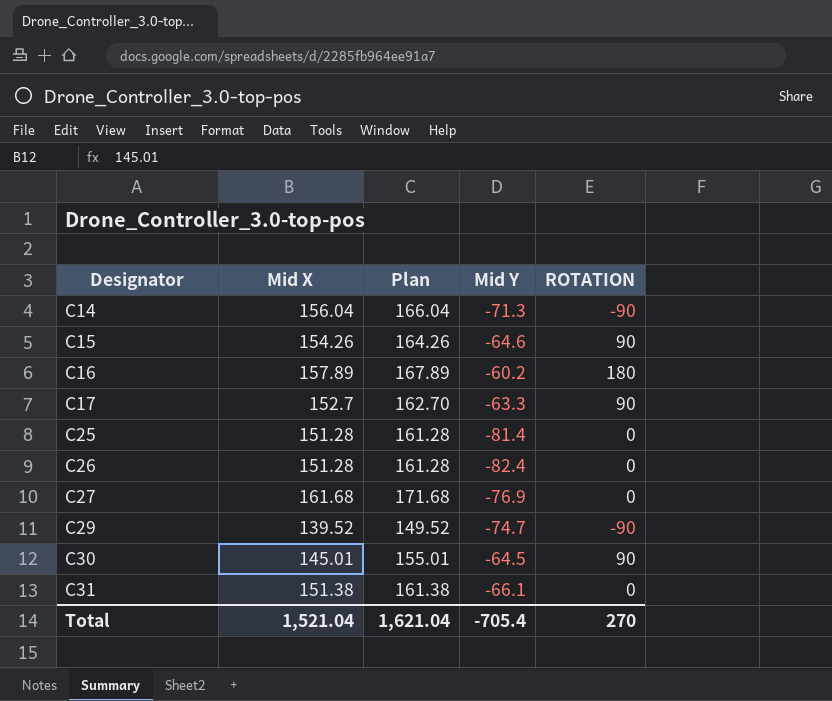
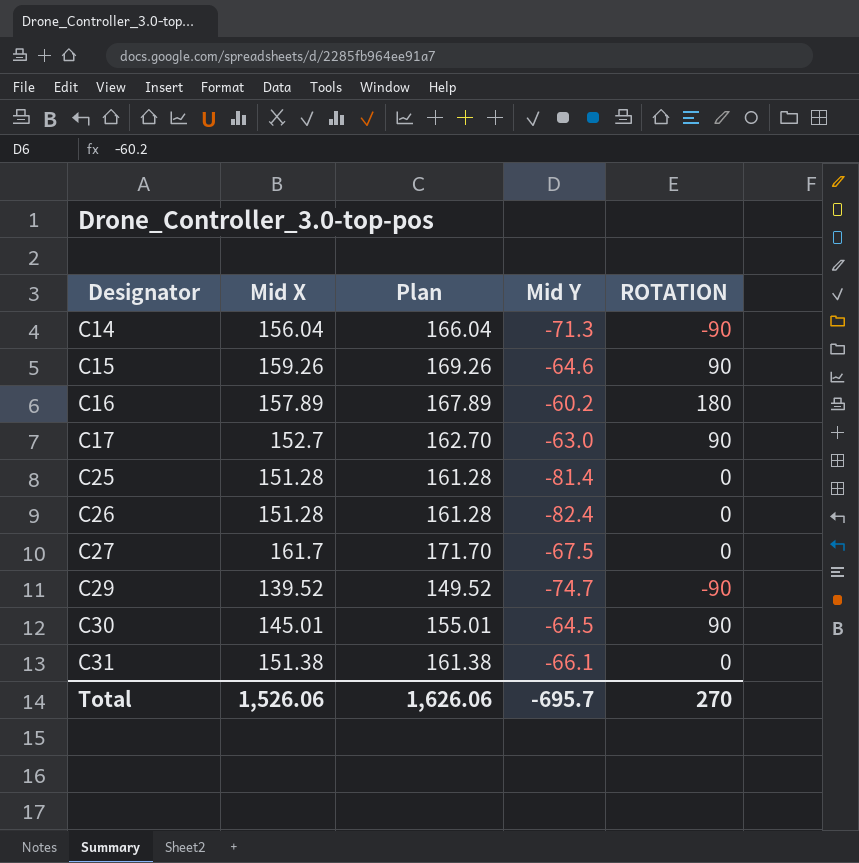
C15 | Mid X: 154.26 -> 159.26
C15 | Plan: 164.26 -> 169.26
C17 | Mid Y: -63.3 -> -63.0
C27 | Mid X: 161.68 -> 161.7
C27 | Plan: 171.68 -> 171.70
C27 | Mid Y: -76.9 -> -67.5
Total | Mid X: 1,521.04 -> 1,526.06
Total | Plan: 1,621.04 -> 1,626.06
Total | Mid Y: -705.4 -> -695.7

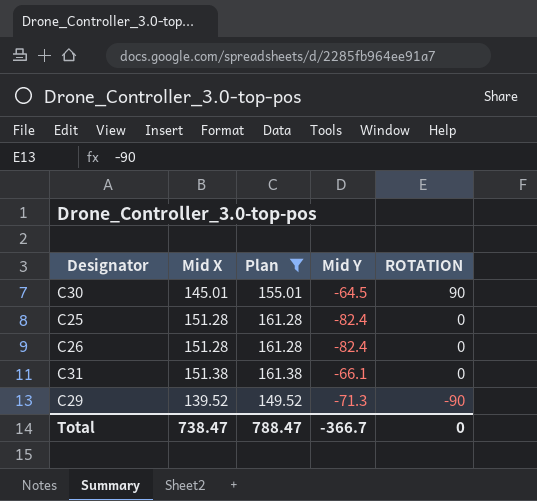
filter: none -> Plan <= 161.38
row order: Designator ascending -> ROTATION descending
C25 | Mid Y: -81.4 -> -82.4
C29 | Mid Y: -74.7 -> -71.3
Total | Mid X: 1,526.06 -> 738.47
Total | Plan: 1,626.06 -> 788.47
Total | Mid Y: -695.7 -> -366.7
Total | ROTATION: 270 -> 0

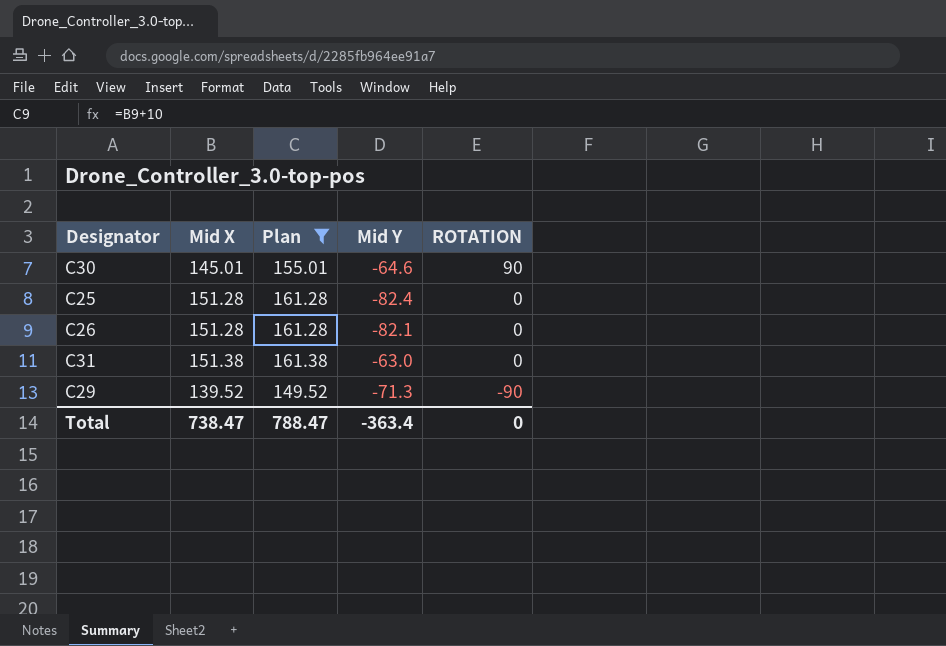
C30 | Mid Y: -64.5 -> -64.6
C26 | Mid Y: -82.4 -> -82.1
C31 | Mid Y: -66.1 -> -63.0
Total | Mid Y: -366.7 -> -363.4

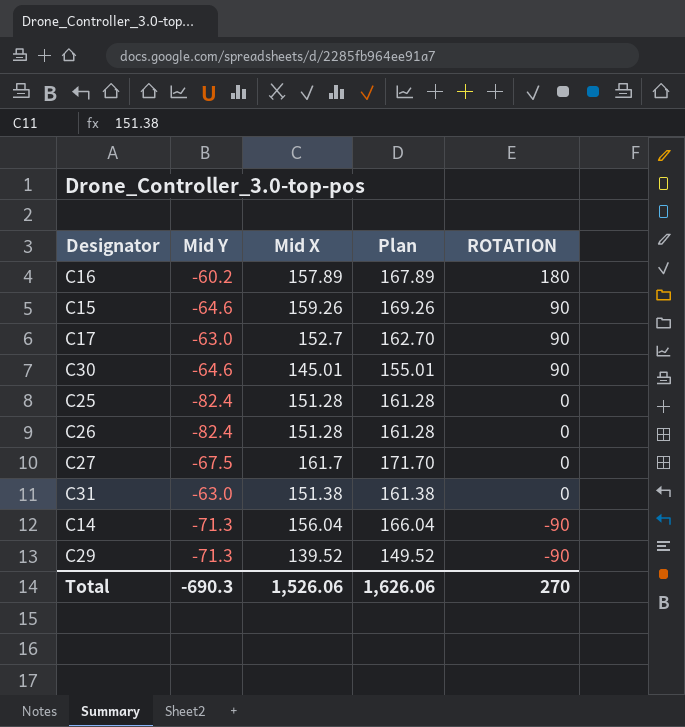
filter: Plan <= 161.38 -> none
column Mid Y | position: 4 -> 2
C26 | Mid Y: -82.1 -> -82.4
Total | Mid Y: -363.4 -> -690.3
Total | Mid X: 738.47 -> 1,526.06
Total | Plan: 788.47 -> 1,626.06
Total | ROTATION: 0 -> 270

